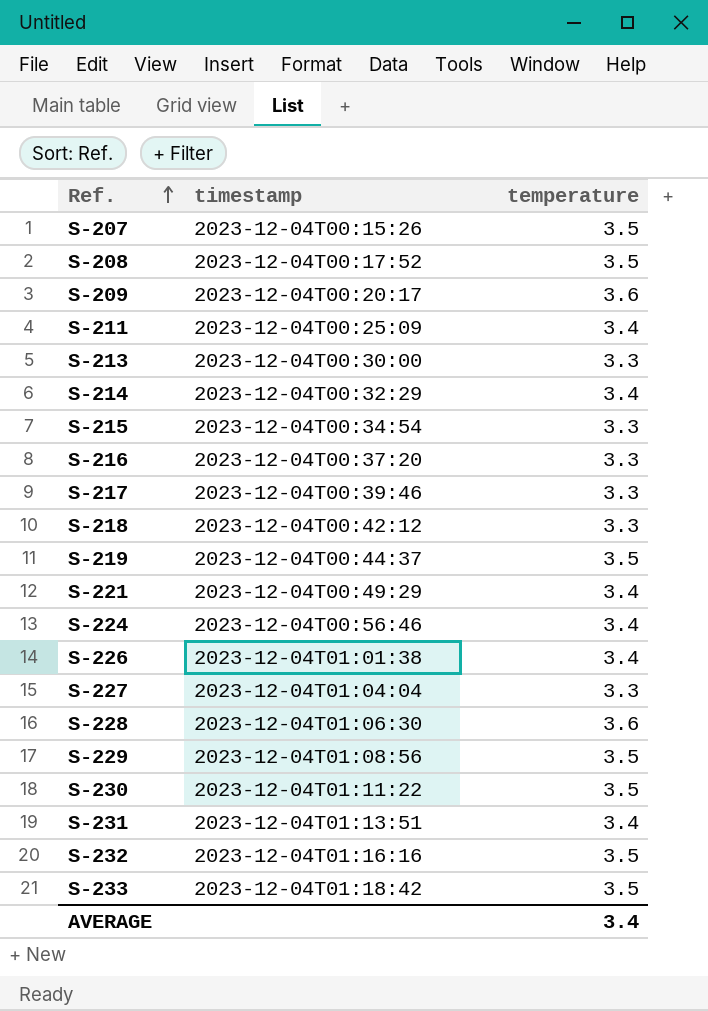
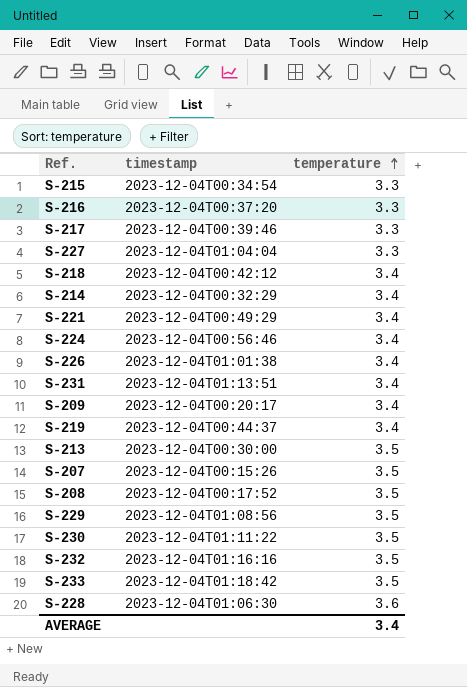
row order: Ref. ascending -> temperature ascending
row S-211: 2023-12-04T00:25:09 | 3.4 -> none
S-218 | temperature: 3.3 -> 3.4
S-209 | temperature: 3.6 -> 3.4
S-219 | temperature: 3.5 -> 3.4
S-213 | temperature: 3.3 -> 3.5

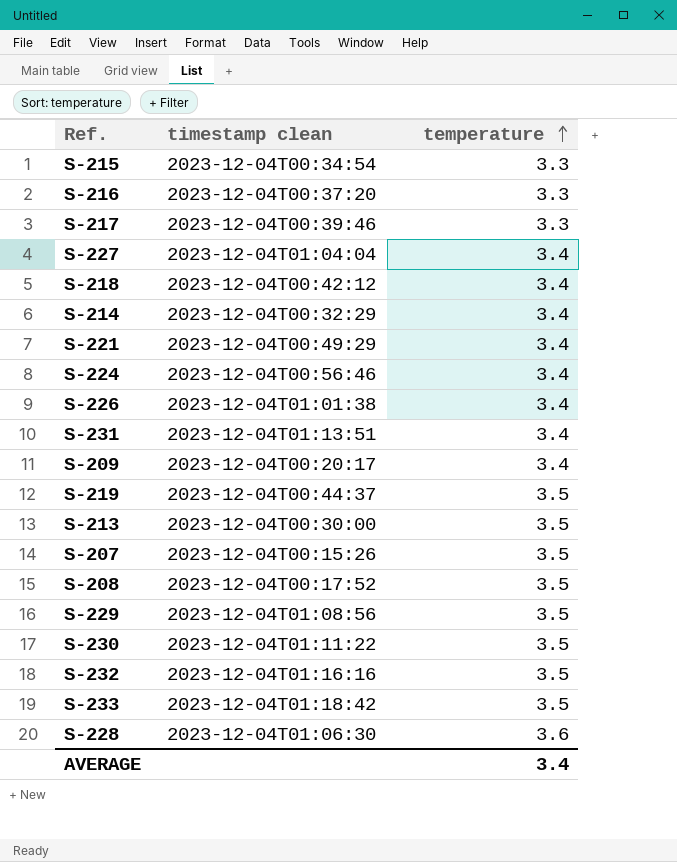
column name: timestamp -> timestamp clean
S-227 | temperature: 3.3 -> 3.4
S-219 | temperature: 3.4 -> 3.5

